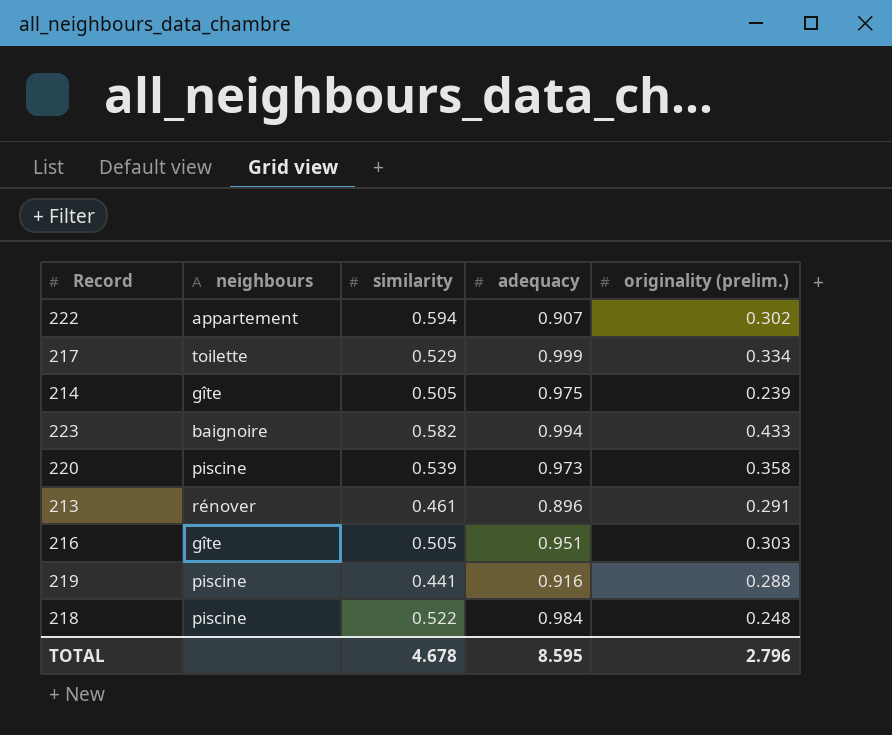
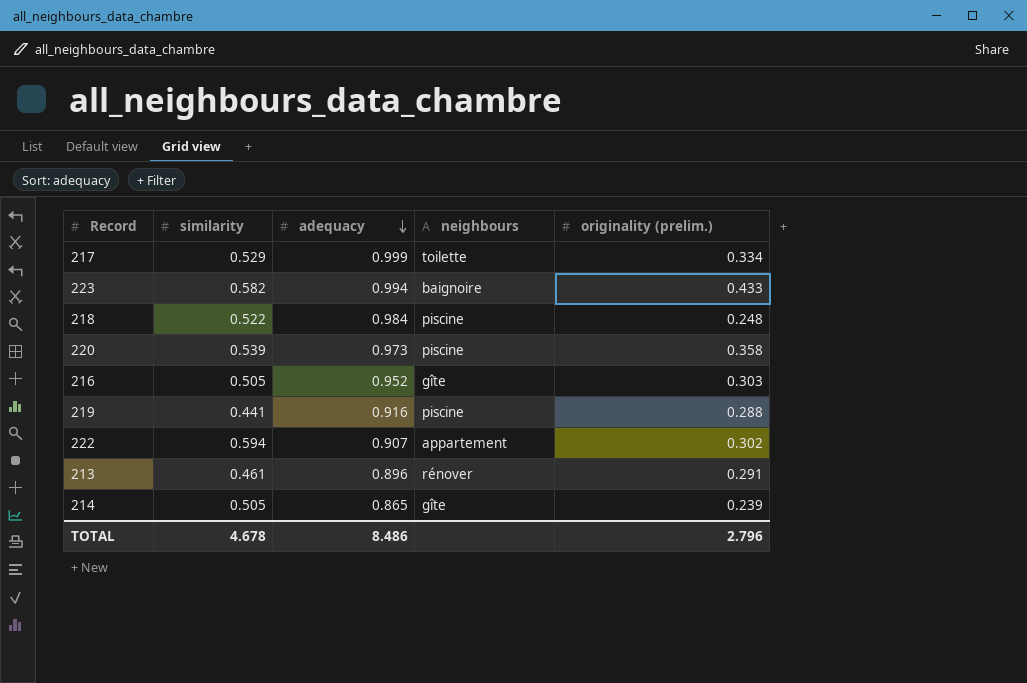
row order: none -> adequacy descending
column neighbours | position: 2 -> 4
216 | adequacy: 0.951 -> 0.952
214 | adequacy: 0.975 -> 0.865
TOTAL | adequacy: 8.595 -> 8.486

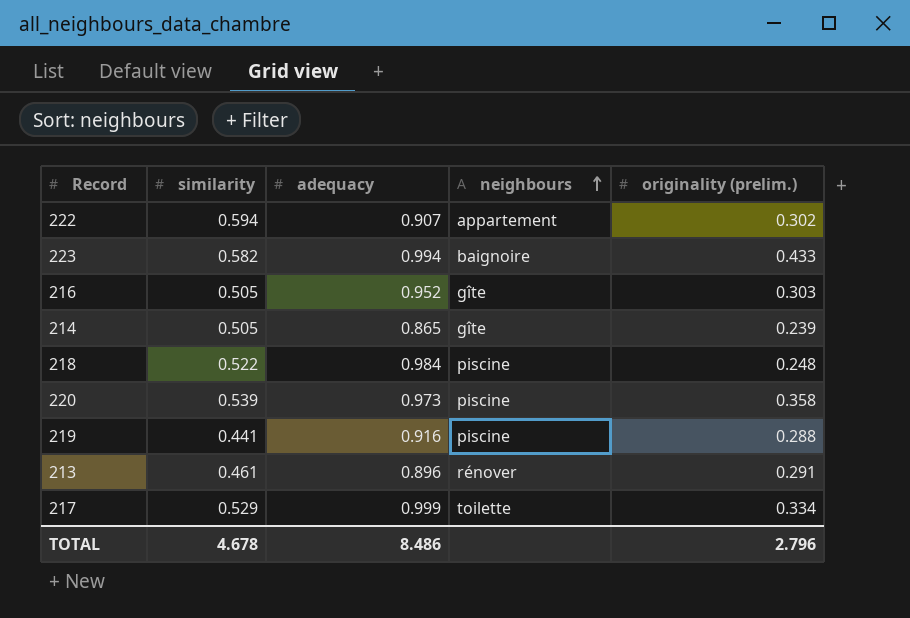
row order: adequacy descending -> neighbours ascending

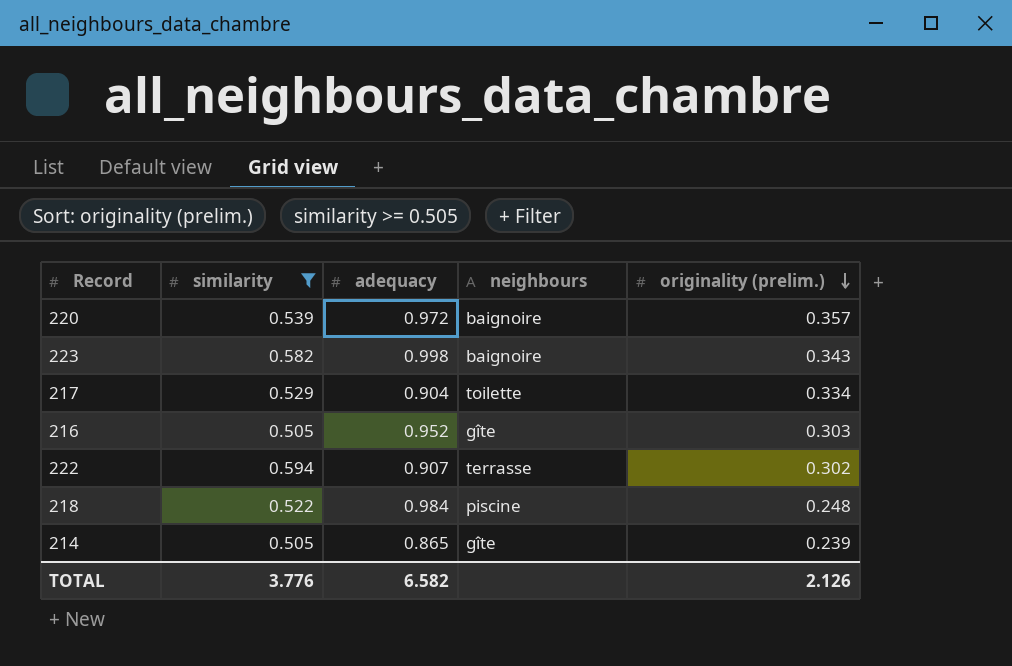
filter: none -> similarity >= 0.505
row order: neighbours ascending -> originality (prelim.) descending
220 | adequacy: 0.973 -> 0.972
220 | neighbours: piscine -> baignoire
220 | originality (prelim.): 0.358 -> 0.357
223 | adequacy: 0.994 -> 0.998
223 | originality (prelim.): 0.433 -> 0.343
217 | adequacy: 0.999 -> 0.904
222 | neighbours: appartement -> terrasse
TOTAL | similarity: 4.678 -> 3.776
TOTAL | adequacy: 8.486 -> 6.582
TOTAL | originality (prelim.): 2.796 -> 2.126

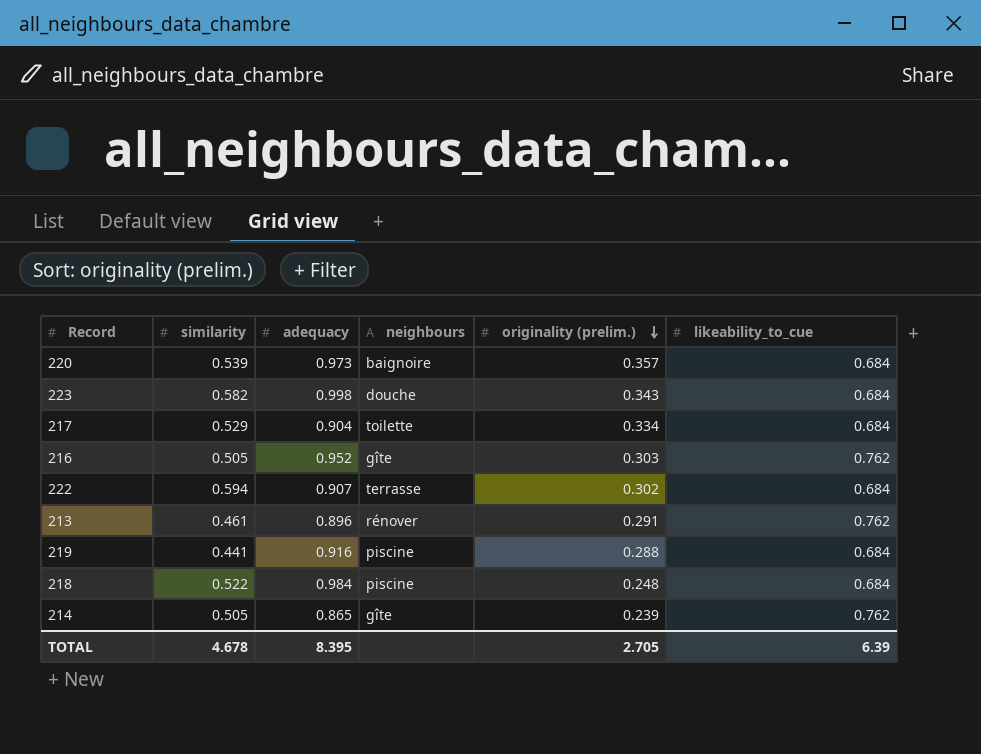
filter: similarity >= 0.505 -> none
column likeability_to_cue | position: none -> 6
220 | adequacy: 0.972 -> 0.973
223 | neighbours: baignoire -> douche
TOTAL | similarity: 3.776 -> 4.678
TOTAL | adequacy: 6.582 -> 8.395
TOTAL | originality (prelim.): 2.126 -> 2.705

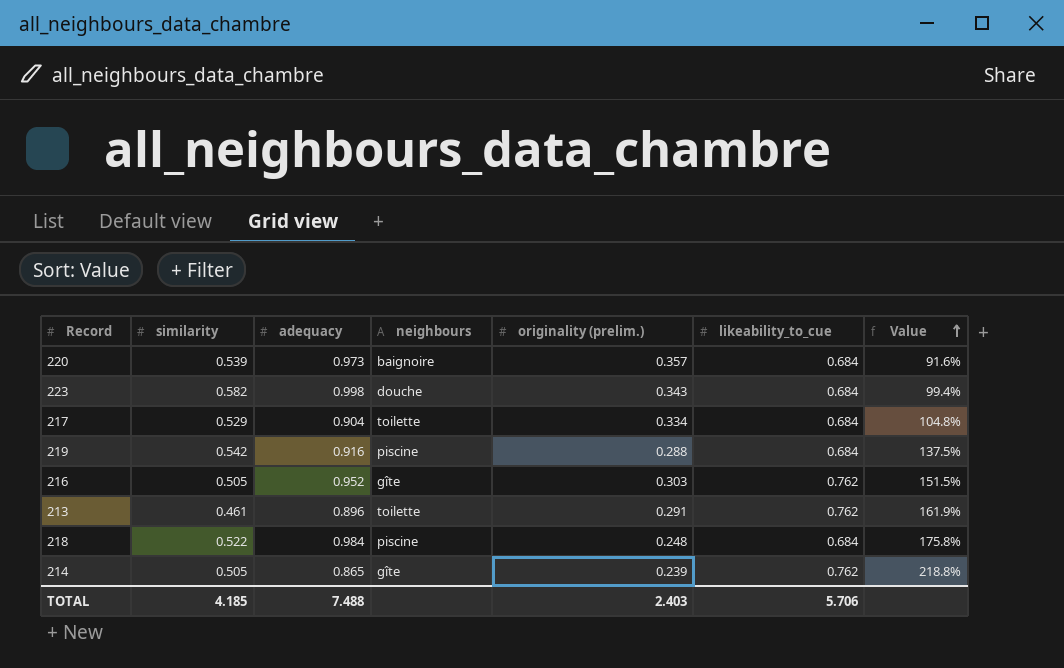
row order: originality (prelim.) descending -> Value ascending
column Value | formula: none -> ([likeability_to_cue] - [originality (prelim.)]) / [originality (prelim.)]
row 222: 0.594 | 0.907 | terrasse | 0.302 | 0.684 -> none
219 | similarity: 0.441 -> 0.542
213 | neighbours: rénover -> toilette
TOTAL | similarity: 4.678 -> 4.185
TOTAL | adequacy: 8.395 -> 7.488
TOTAL | originality (prelim.): 2.705 -> 2.403
TOTAL | likeability_to_cue: 6.39 -> 5.706

